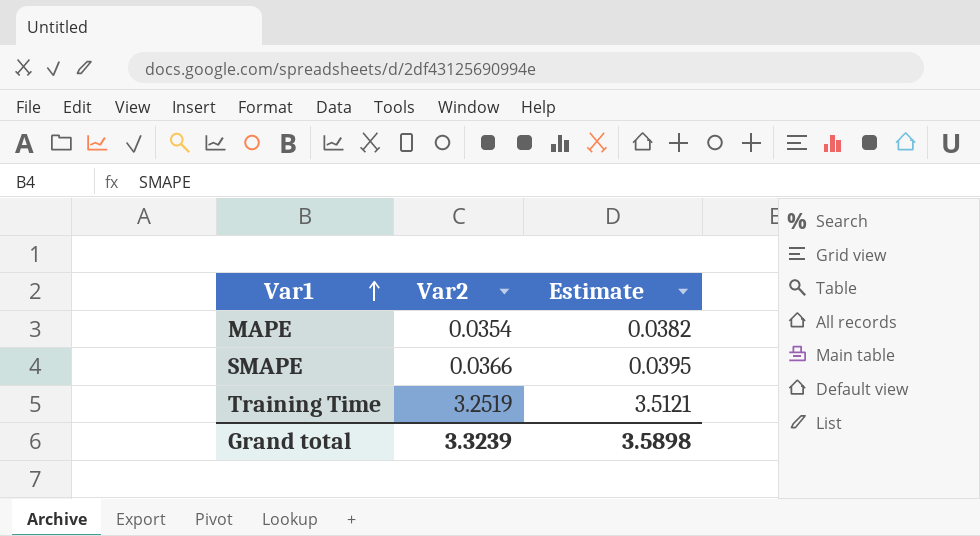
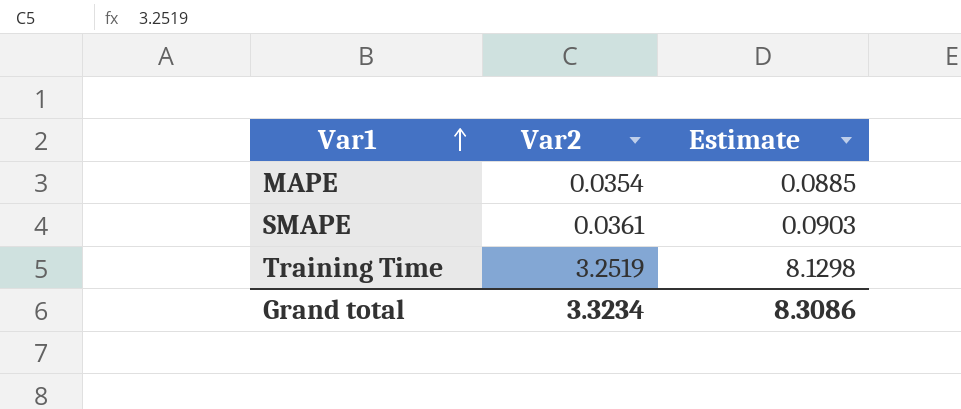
column Estimate | formula: [Var2] * 1.08 -> [Var2] * 2.5
SMAPE | Var2: 0.0366 -> 0.0361
Grand total | Var2: 3.3239 -> 3.3234
Grand total | Estimate: 3.5898 -> 8.3086

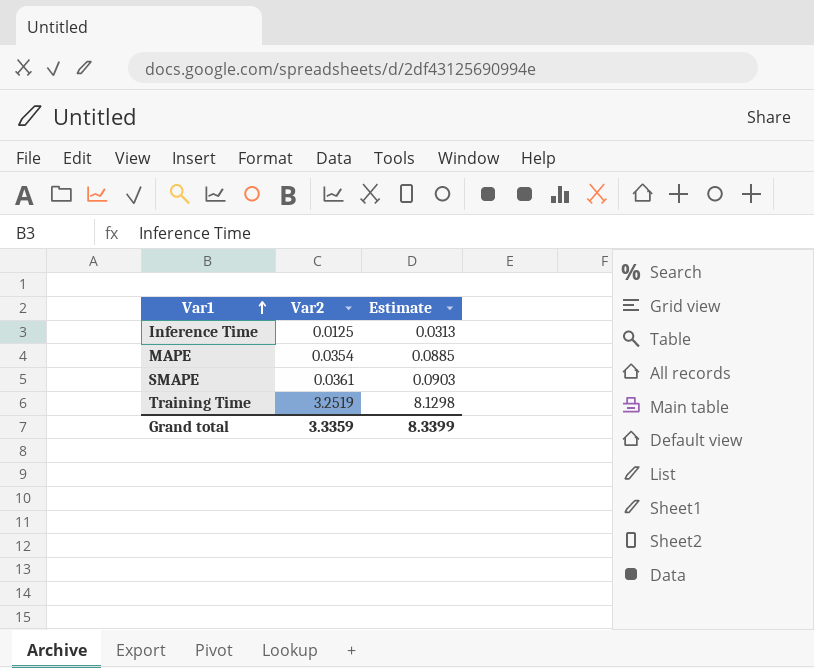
row Inference Time: none -> 0.0125 | 0.0313
Grand total | Var2: 3.3234 -> 3.3359
Grand total | Estimate: 8.3086 -> 8.3399

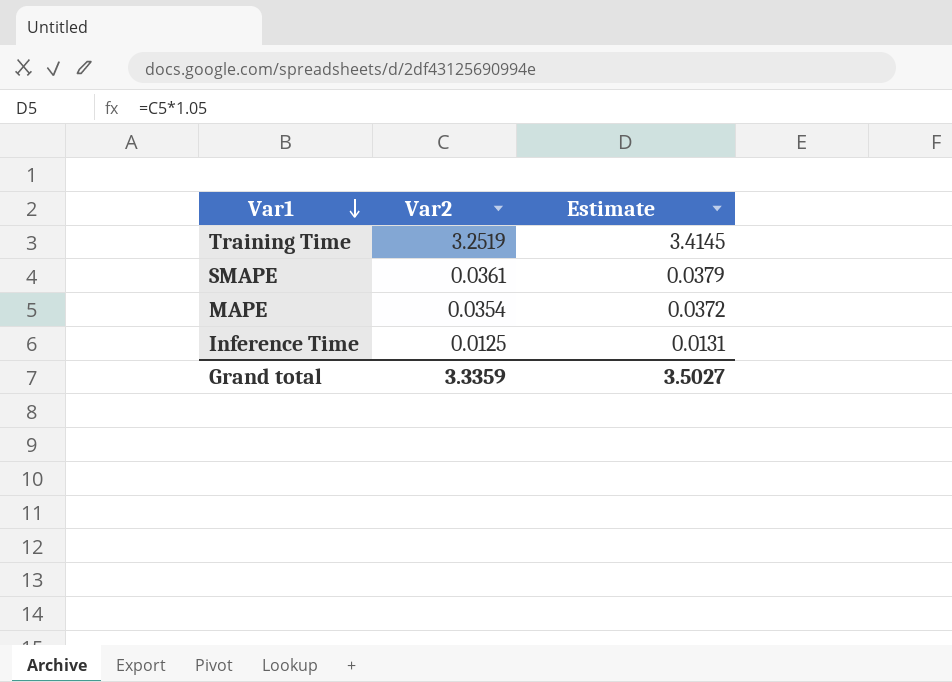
row order: Var1 ascending -> Var1 descending
column Estimate | formula: [Var2] * 2.5 -> [Var2] * 1.05
Grand total | Estimate: 8.3399 -> 3.5027

